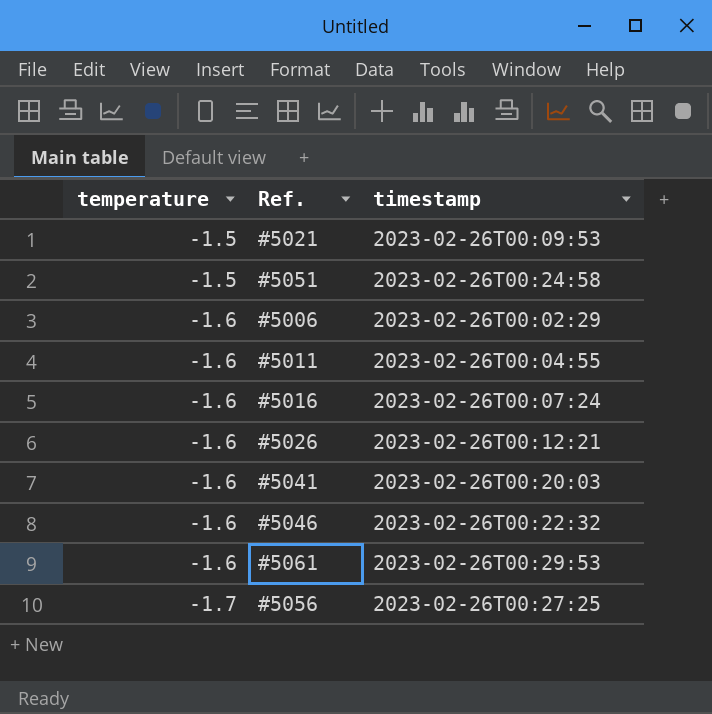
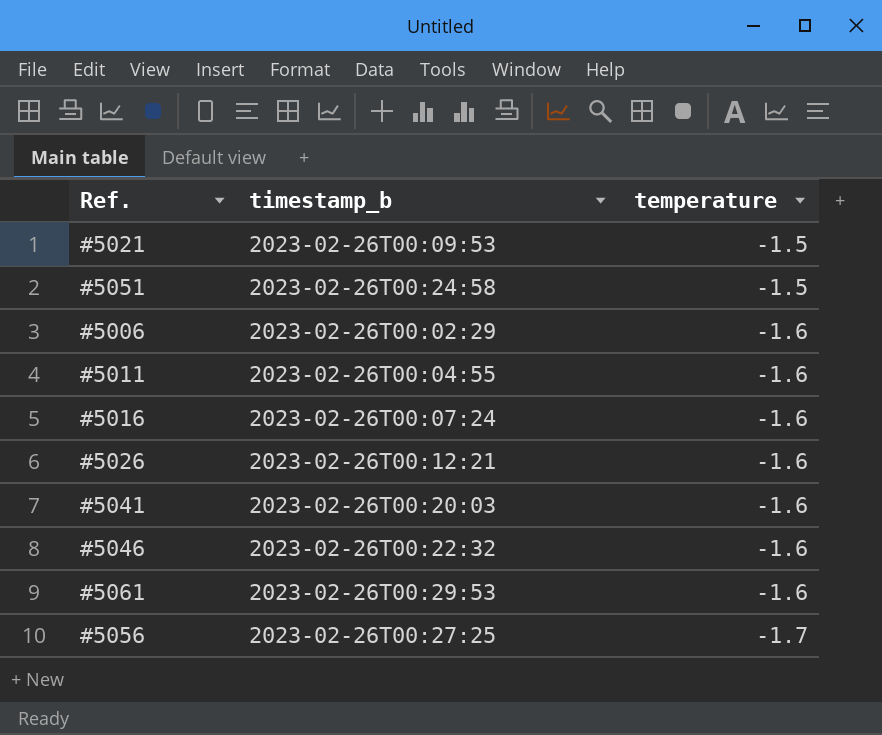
column name: timestamp -> timestamp_b
column temperature | position: 1 -> 3

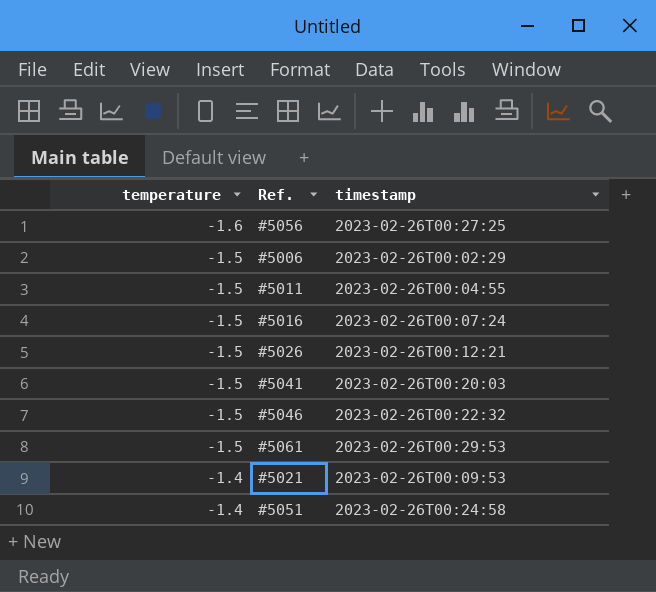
row order: temperature descending -> temperature ascending
column temperature | position: 3 -> 1
column name: timestamp_b -> timestamp
#5056 | temperature: -1.7 -> -1.6
#5006 | temperature: -1.6 -> -1.5
#5011 | temperature: -1.6 -> -1.5
#5016 | temperature: -1.6 -> -1.5
#5026 | temperature: -1.6 -> -1.5
#5041 | temperature: -1.6 -> -1.5
#5046 | temperature: -1.6 -> -1.5
#5061 | temperature: -1.6 -> -1.5
#5021 | temperature: -1.5 -> -1.4
#5051 | temperature: -1.5 -> -1.4

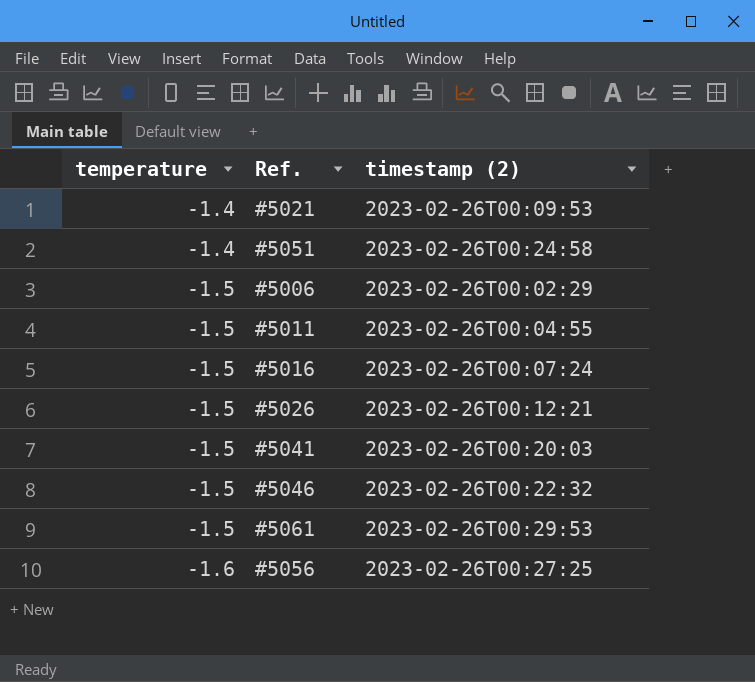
row order: temperature ascending -> temperature descending
column name: timestamp -> timestamp (2)

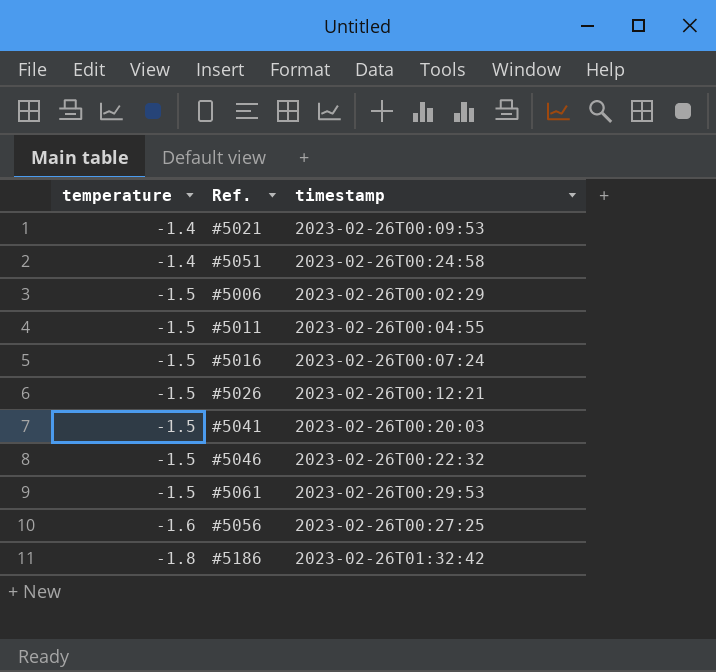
column name: timestamp (2) -> timestamp
row #5186: none -> -1.8 | 2023-02-26T01:32:42

